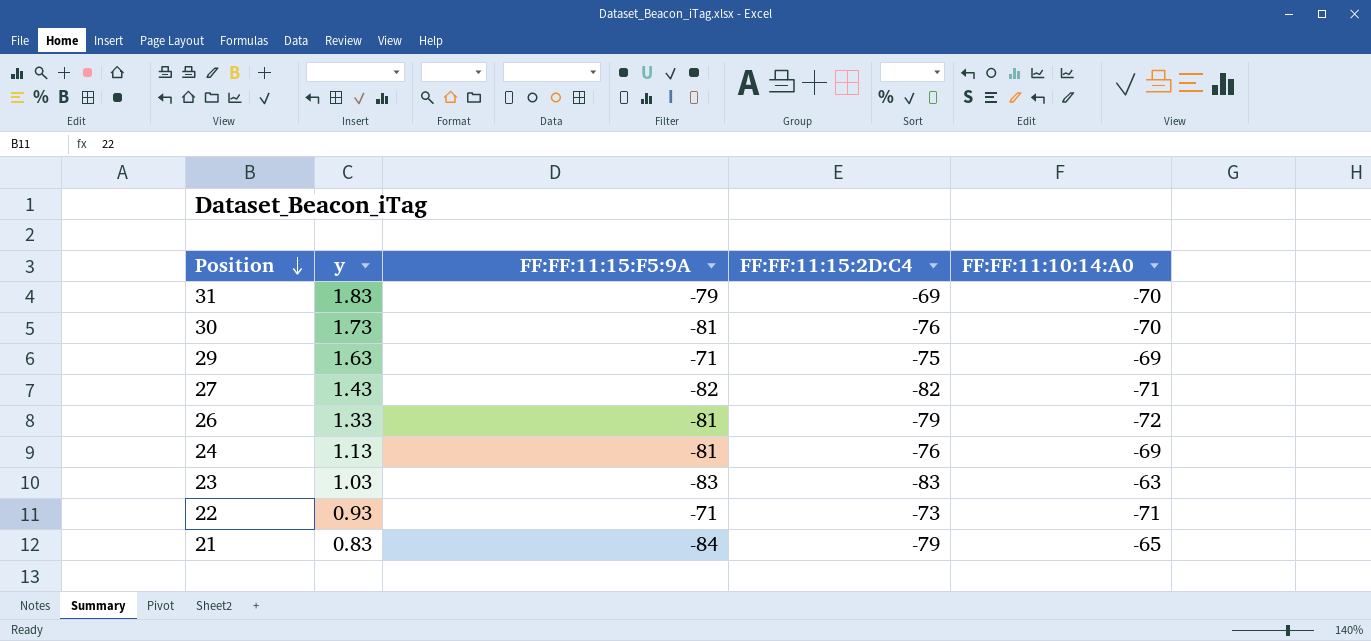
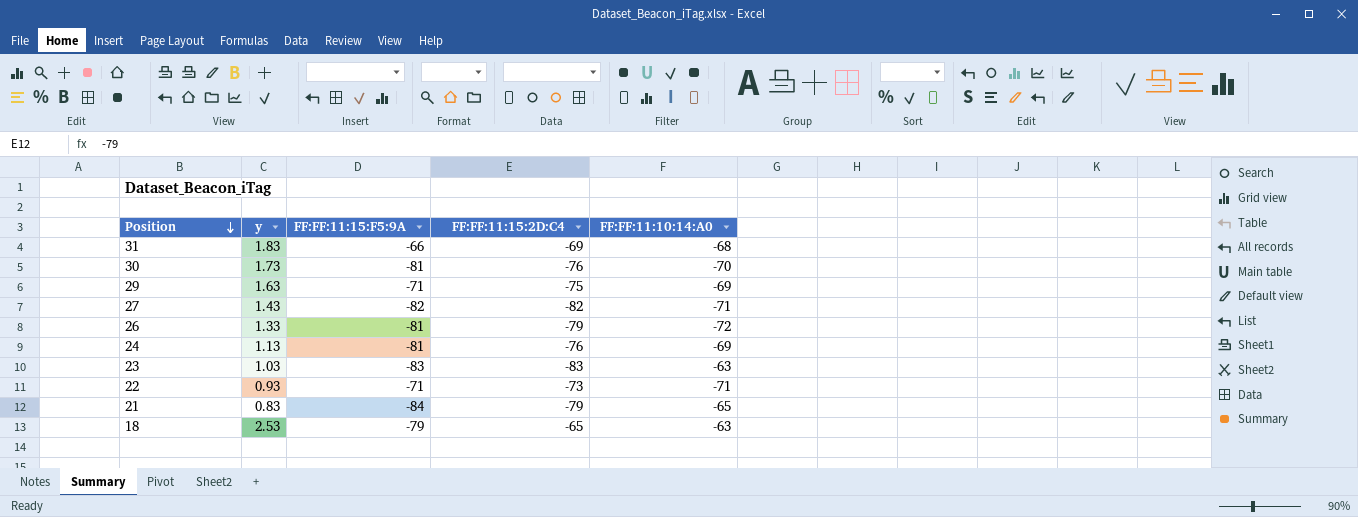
31 | FF:FF:11:15:F5:9A: -79 -> -66
31 | FF:FF:11:10:14:A0: -70 -> -68
row 18: none -> 2.53 | -79 | -65 | -63

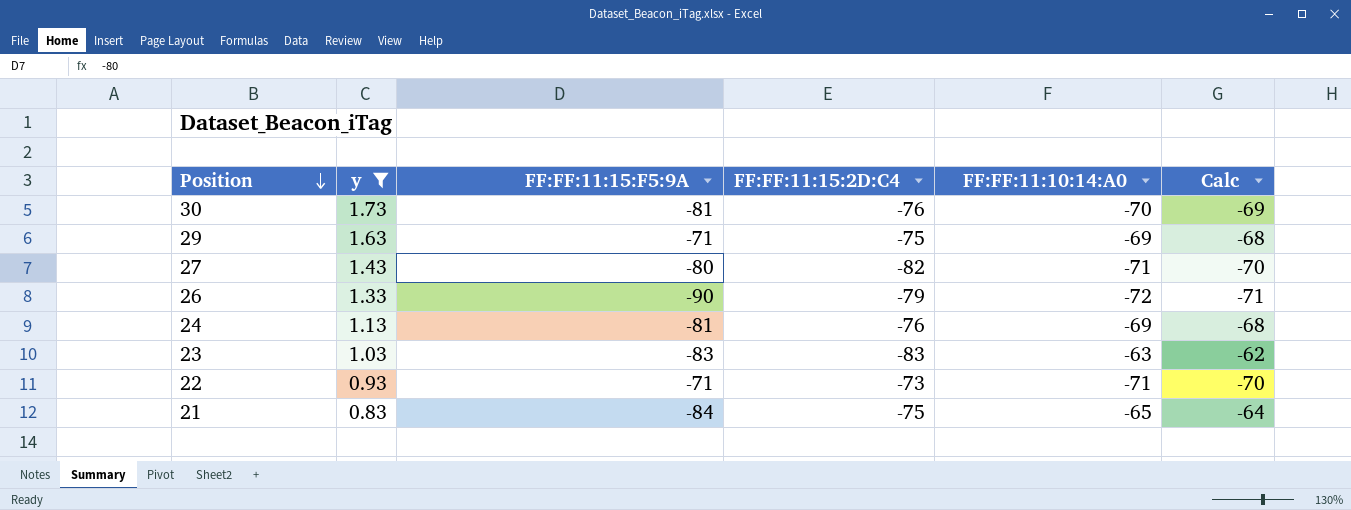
filter: none -> y <= 1.73
column Calc | formula: none -> [FF:FF:11:10:14:A0] + 1
27 | FF:FF:11:15:F5:9A: -82 -> -80
26 | FF:FF:11:15:F5:9A: -81 -> -90
21 | FF:FF:11:15:2D:C4: -79 -> -75

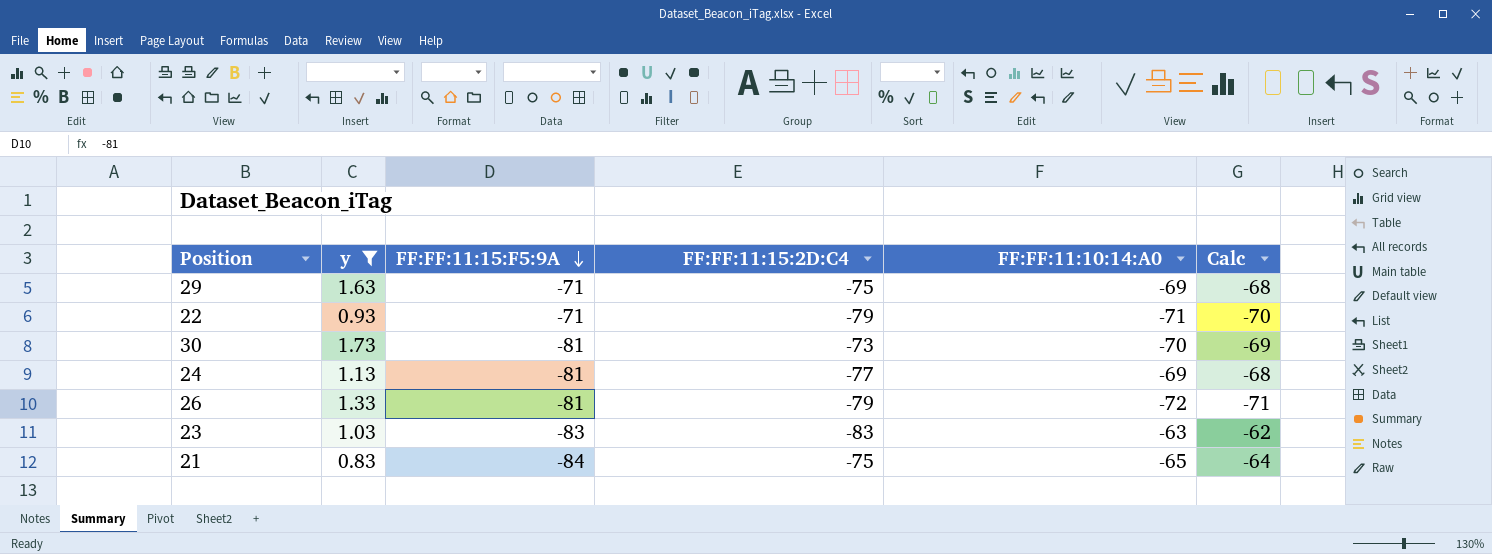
row order: Position descending -> FF:FF:11:15:F5:9A descending
row 27: 1.43 | -80 | -82 | -71 | -70 -> none
22 | FF:FF:11:15:2D:C4: -73 -> -79
30 | FF:FF:11:15:2D:C4: -76 -> -73
24 | FF:FF:11:15:2D:C4: -76 -> -77
26 | FF:FF:11:15:F5:9A: -90 -> -81

